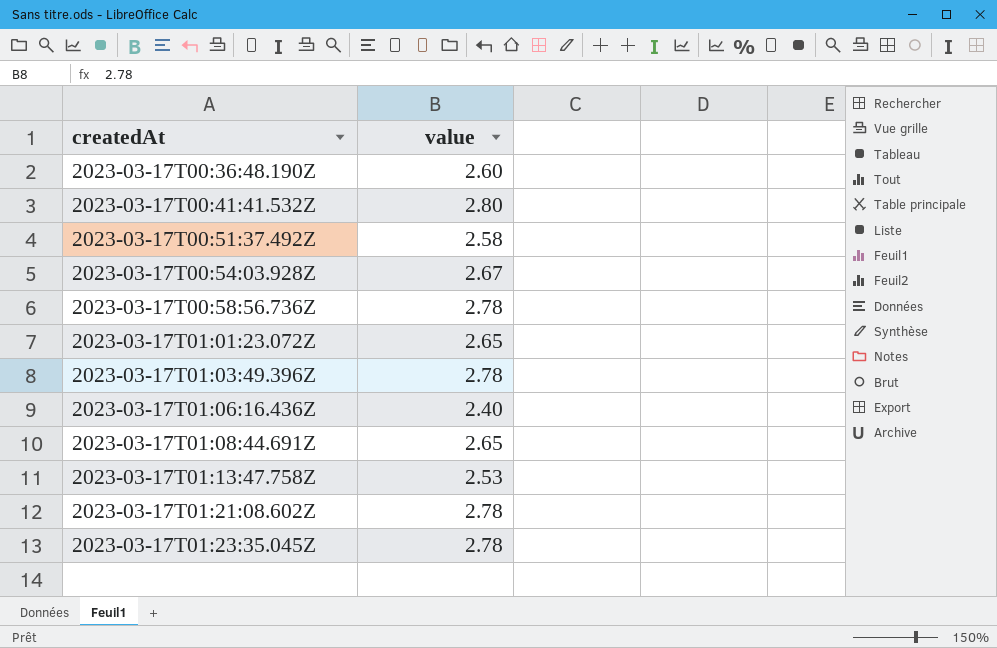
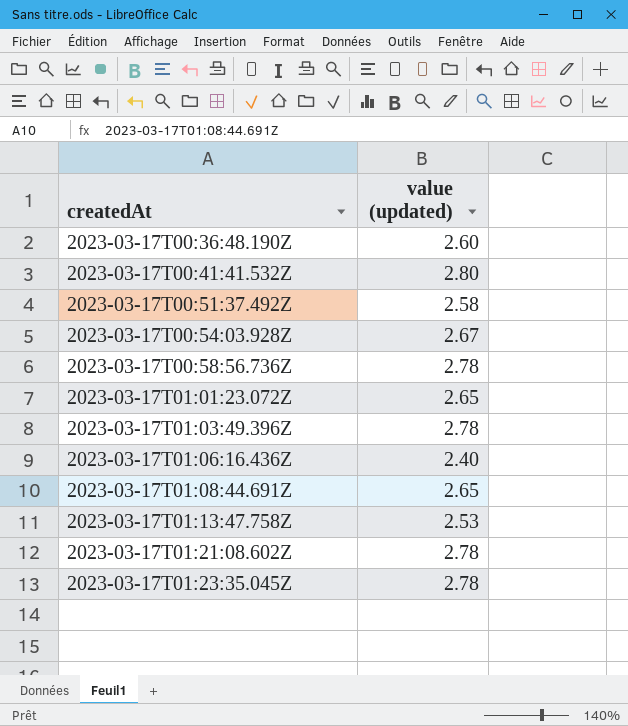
column name: value -> value (updated)

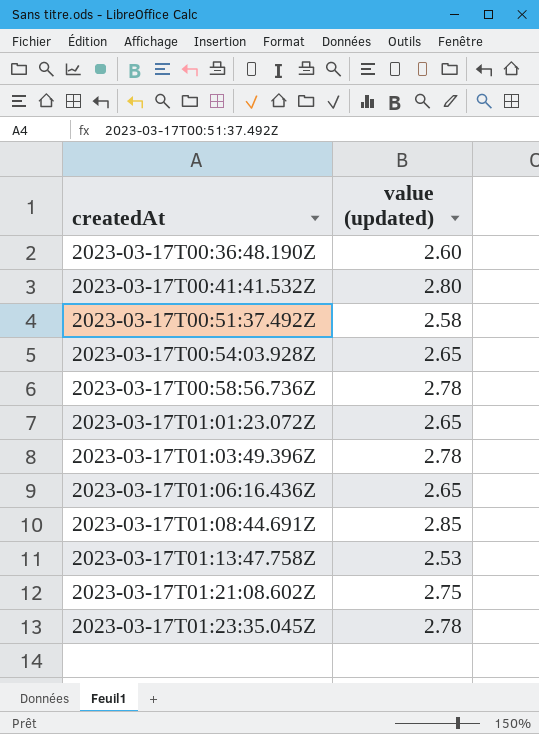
2023-03-17T00:54:03.928Z | value (updated): 2.67 -> 2.65
2023-03-17T01:06:16.436Z | value (updated): 2.40 -> 2.65
2023-03-17T01:08:44.691Z | value (updated): 2.65 -> 2.85
2023-03-17T01:21:08.602Z | value (updated): 2.78 -> 2.75

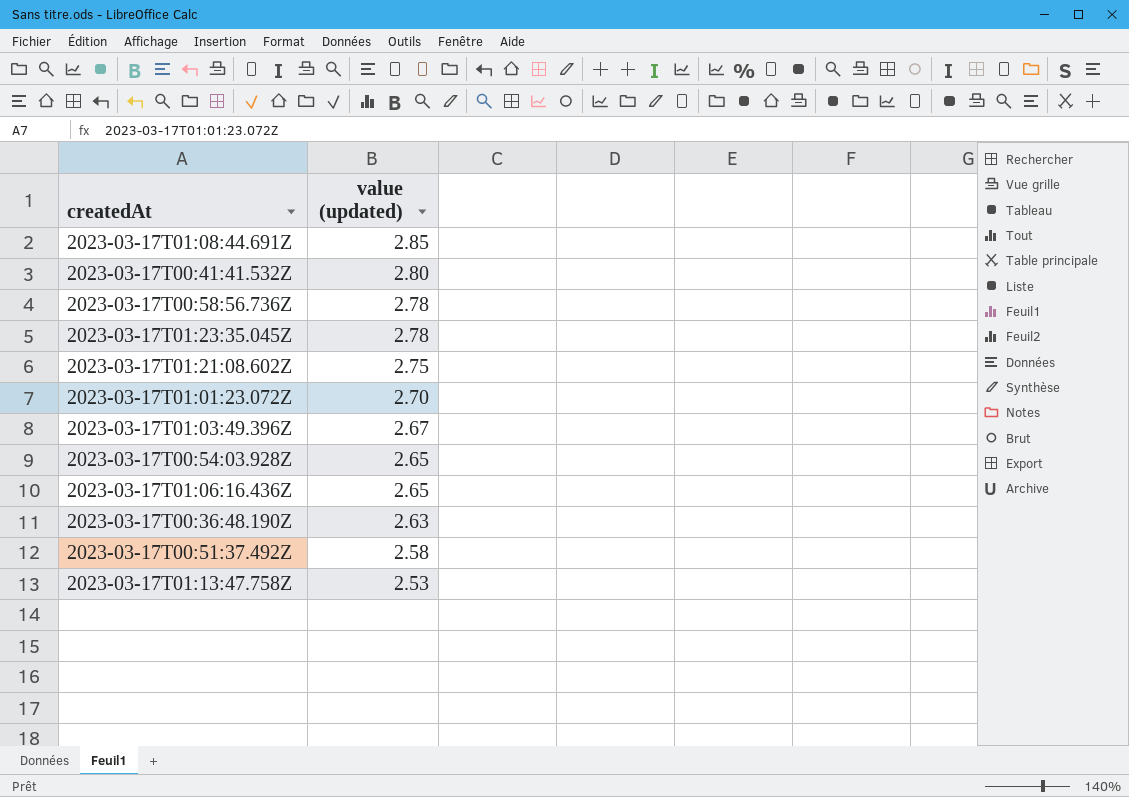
row order: createdAt ascending -> value (updated) descending
2023-03-17T01:01:23.072Z | value (updated): 2.65 -> 2.70
2023-03-17T01:03:49.396Z | value (updated): 2.78 -> 2.67
2023-03-17T00:36:48.190Z | value (updated): 2.60 -> 2.63

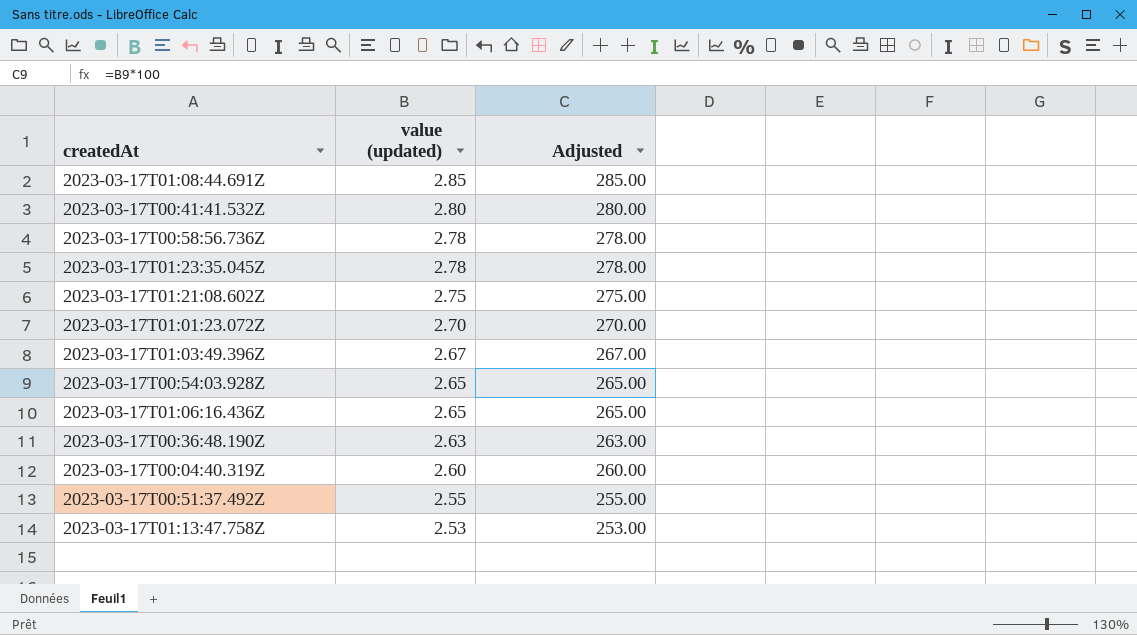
column Adjusted | formula: none -> [value (updated)] * 100
row 2023-03-17T00:04:40.319Z: none -> 2.60 | 260.00
2023-03-17T00:51:37.492Z | value (updated): 2.58 -> 2.55

